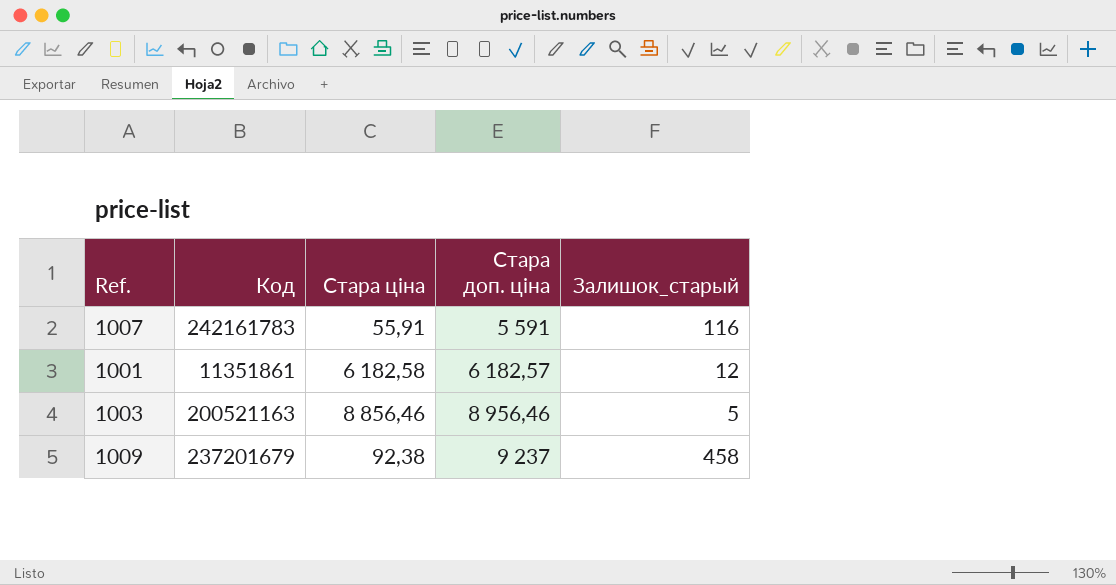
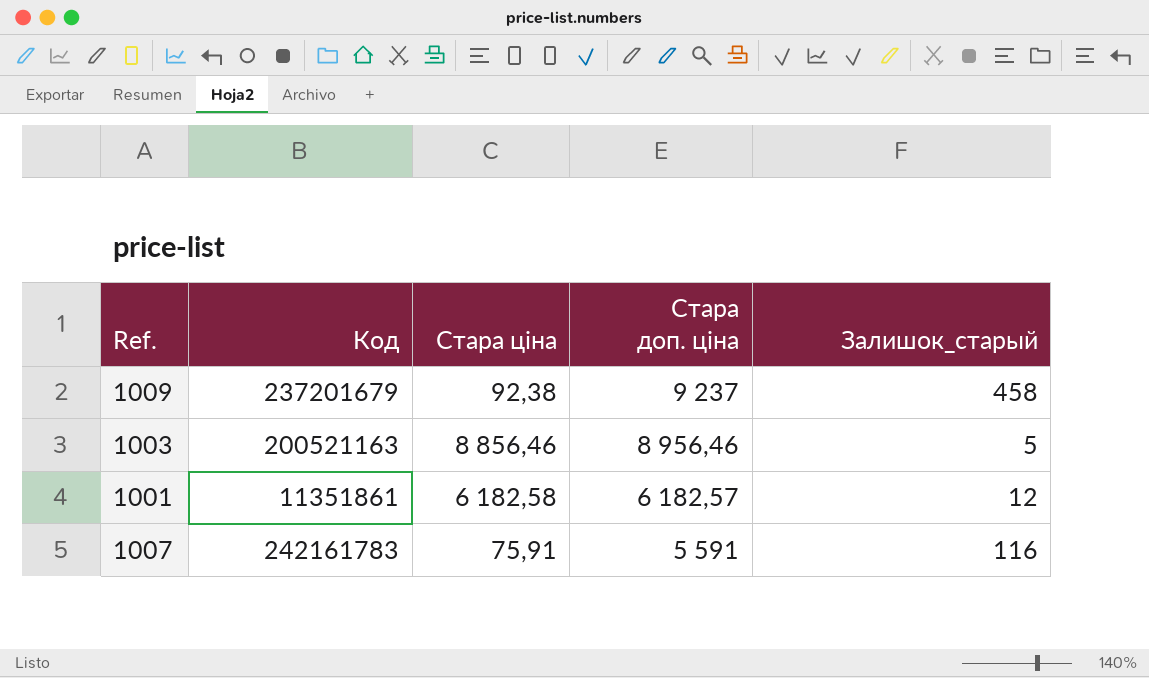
row order: Стара доп. ціна ascending -> Стара доп. ціна descending
1007 | Стара ціна: 55,91 -> 75,91

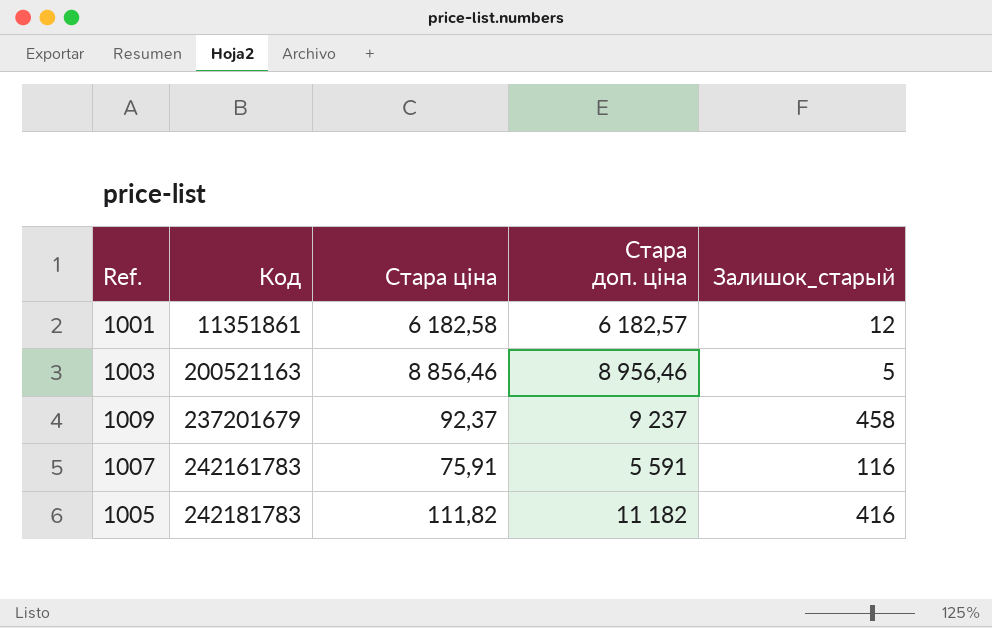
row order: Стара доп. ціна descending -> Код ascending
1009 | Стара ціна: 92,38 -> 92,37
row 1005: none -> 242181783 | 111,82 | 11 182 | 416

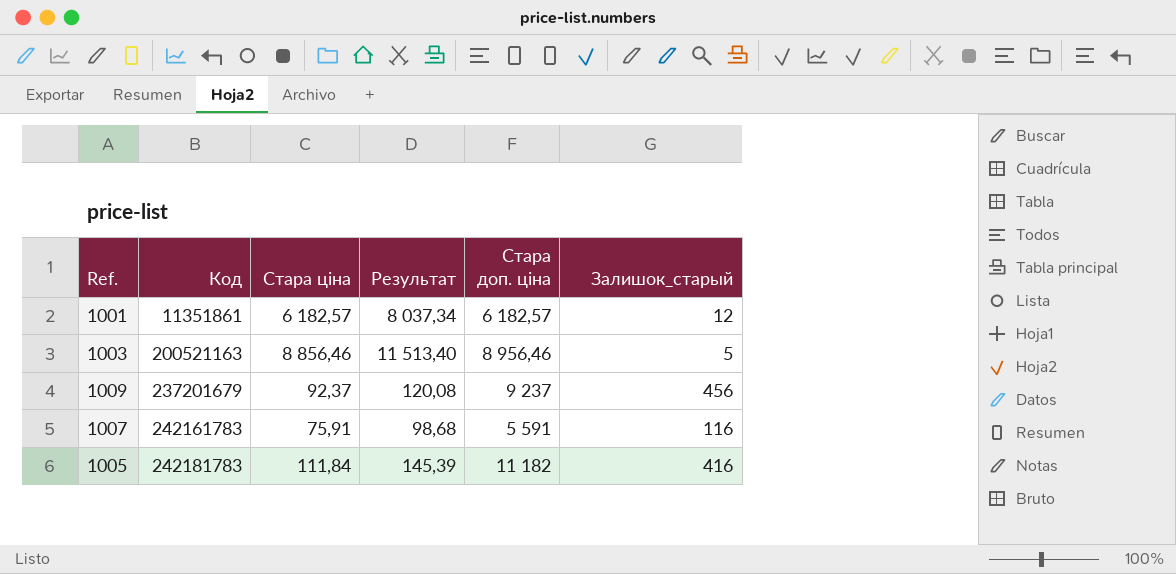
column Результат | formula: none -> [Стара ціна] * 1,3
1001 | Стара ціна: 6 182,58 -> 6 182,57
1009 | Залишок_старый: 458 -> 456
1005 | Стара ціна: 111,82 -> 111,84

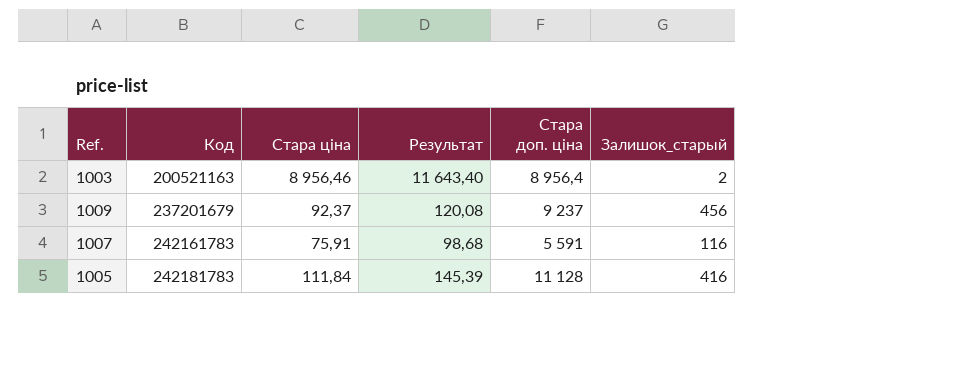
row 1001: 11351861 | 6 182,57 | 8 037,34 | 6 182,57 | 12 -> none
1003 | Стара ціна: 8 856,46 -> 8 956,46
1003 | Результат: 11 513,40 -> 11 643,40
1003 | Стара доп. ціна: 8 956,46 -> 8 956,4
1003 | Залишок_старый: 5 -> 2
1005 | Стара доп. ціна: 11 182 -> 11 128

